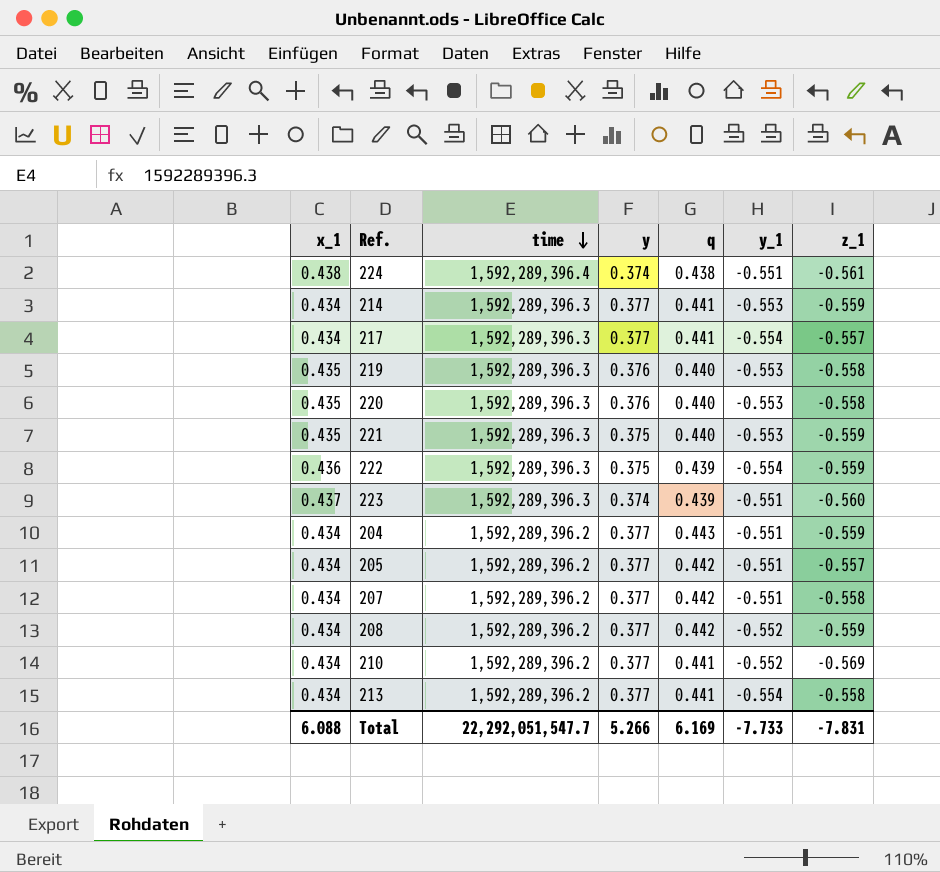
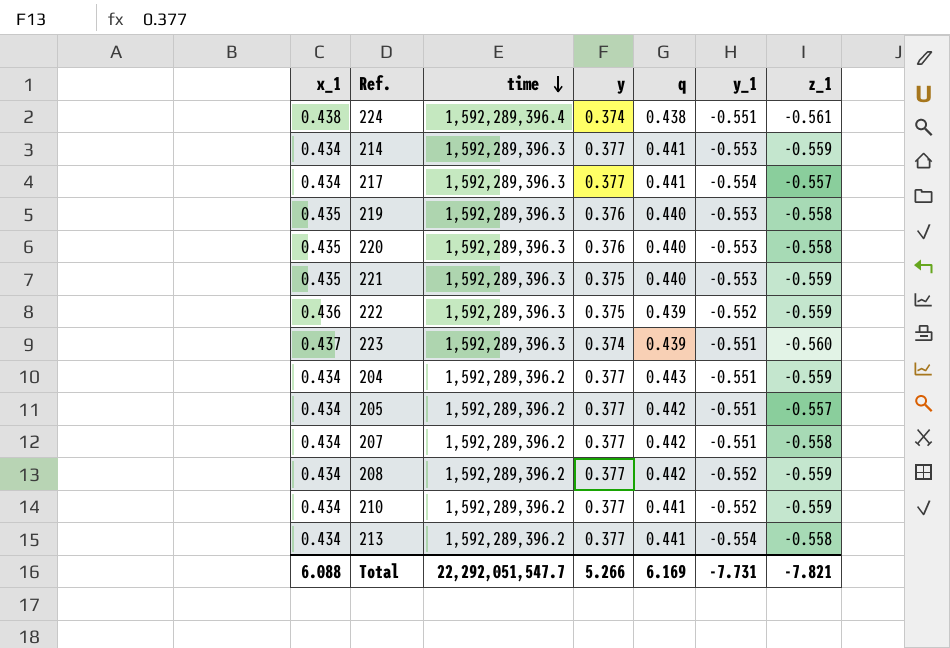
222 | y_1: -0.554 -> -0.552
210 | z_1: -0.569 -> -0.559
Total | y_1: -7.733 -> -7.731
Total | z_1: -7.831 -> -7.821

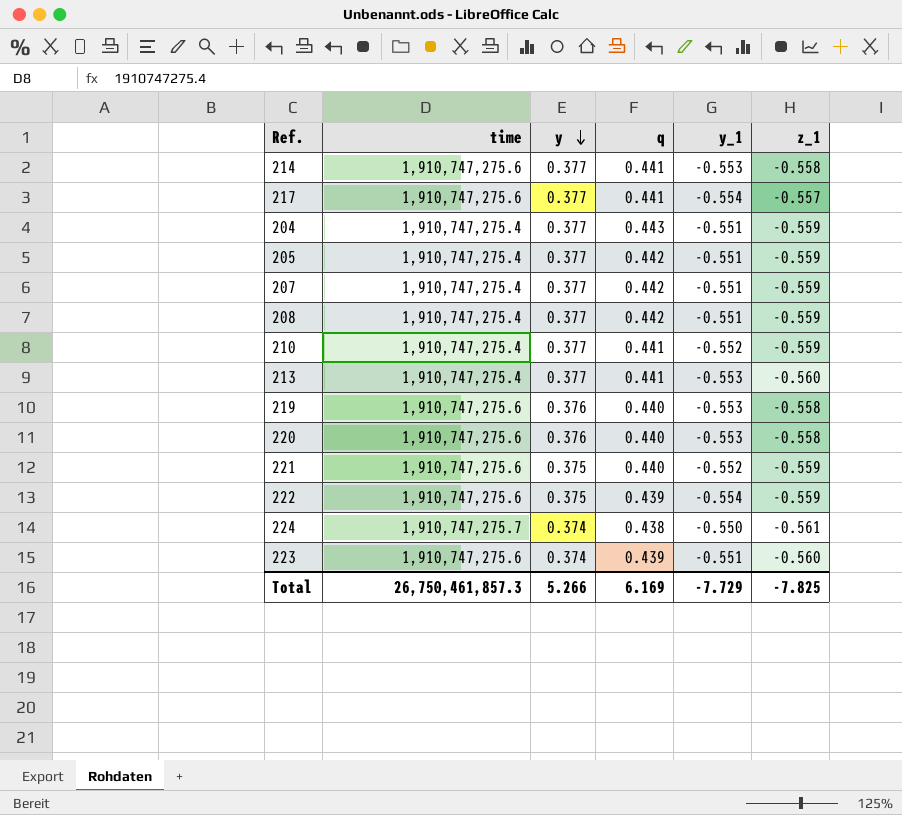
row order: time descending -> y descending
column x_1 | position: 1 -> none
214 | time: 1,592,289,396.3 -> 1,910,747,275.6
214 | z_1: -0.559 -> -0.558
217 | time: 1,592,289,396.3 -> 1,910,747,275.6
204 | time: 1,592,289,396.2 -> 1,910,747,275.4
205 | time: 1,592,289,396.2 -> 1,910,747,275.4
205 | z_1: -0.557 -> -0.559
207 | time: 1,592,289,396.2 -> 1,910,747,275.4
207 | z_1: -0.558 -> -0.559
208 | time: 1,592,289,396.2 -> 1,910,747,275.4
208 | y_1: -0.552 -> -0.551
210 | time: 1,592,289,396.2 -> 1,910,747,275.4
213 | time: 1,592,289,396.2 -> 1,910,747,275.4
213 | y_1: -0.554 -> -0.553
213 | z_1: -0.558 -> -0.560
219 | time: 1,592,289,396.3 -> 1,910,747,275.6
220 | time: 1,592,289,396.3 -> 1,910,747,275.6
221 | time: 1,592,289,396.3 -> 1,910,747,275.6
221 | y_1: -0.553 -> -0.552
222 | time: 1,592,289,396.3 -> 1,910,747,275.6
222 | y_1: -0.552 -> -0.554
224 | time: 1,592,289,396.4 -> 1,910,747,275.7
224 | y_1: -0.551 -> -0.550
223 | time: 1,592,289,396.3 -> 1,910,747,275.6
Total | time: 22,292,051,547.7 -> 26,750,461,857.3
Total | y_1: -7.731 -> -7.729
Total | z_1: -7.821 -> -7.825

